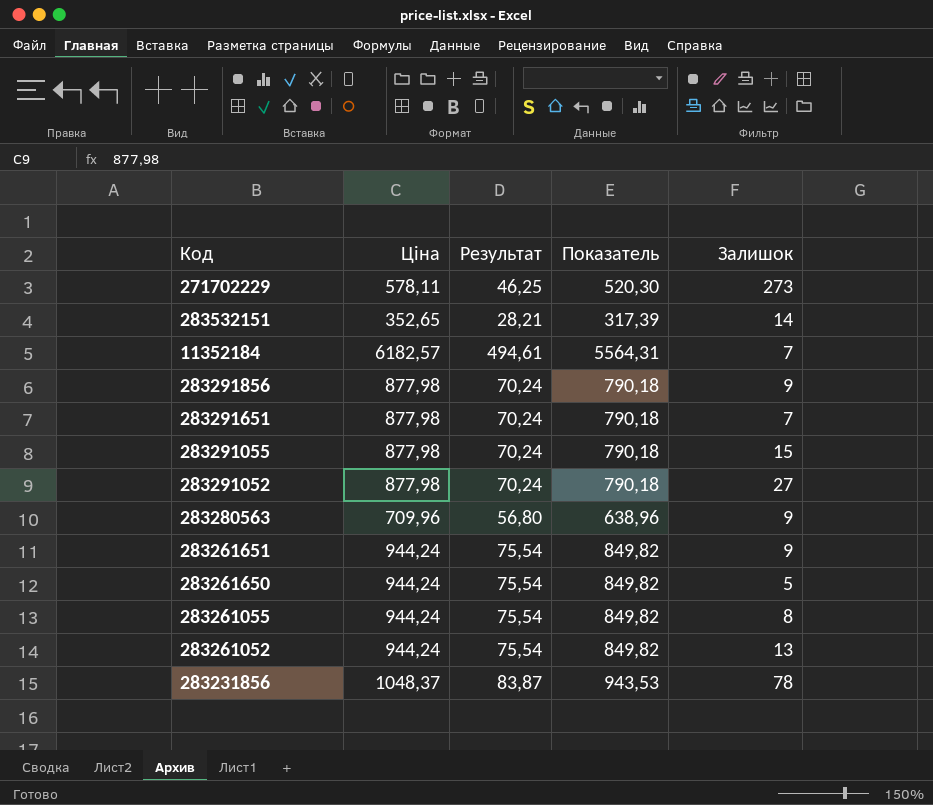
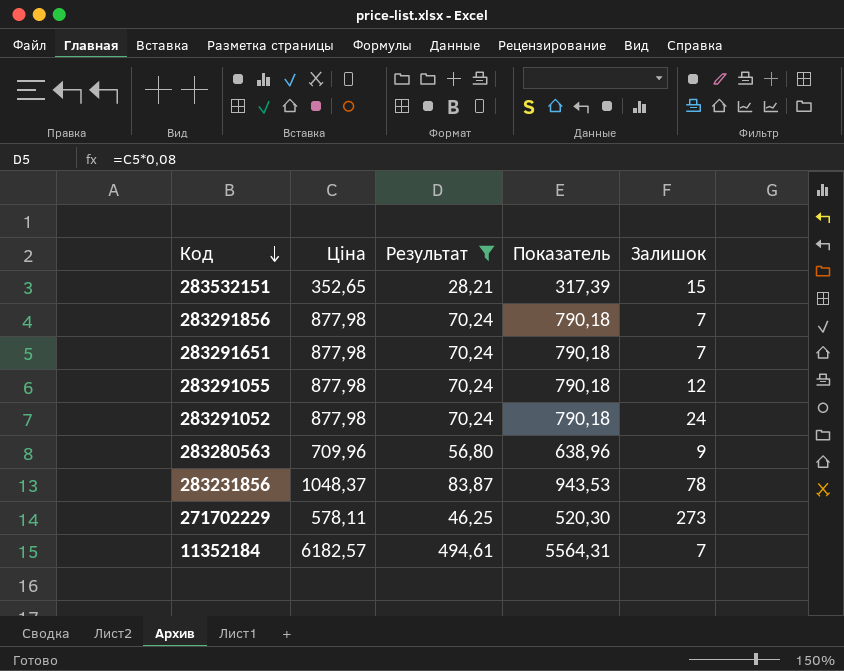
filter: none -> Результат != 75,54
row order: none -> Код descending
283532151 | Залишок: 14 -> 15
283291856 | Залишок: 9 -> 7
283291055 | Залишок: 15 -> 12
283291052 | Залишок: 27 -> 24

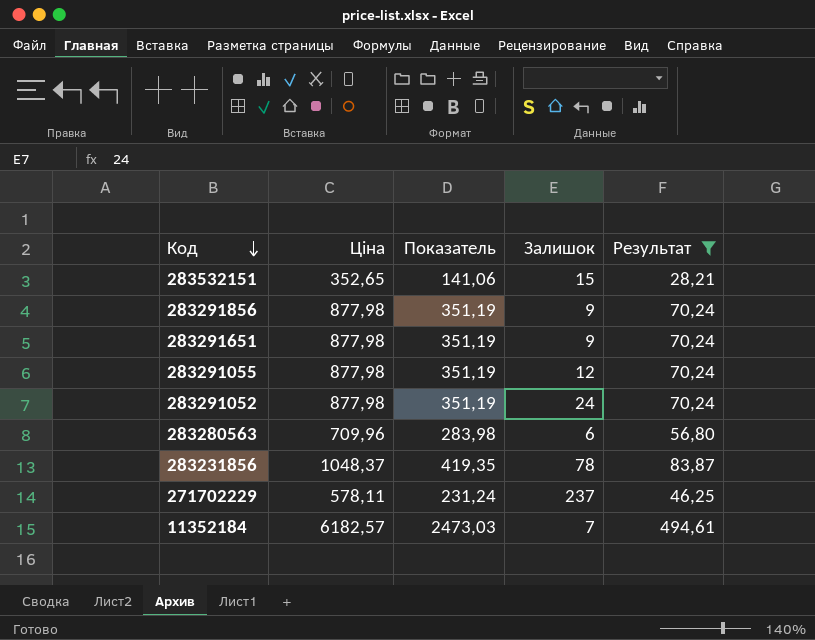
column Показатель | formula: [Ціна] * 0,9 -> [Ціна] * 0,4
column Результат | position: 3 -> 5
283291856 | Залишок: 7 -> 9
283291651 | Залишок: 7 -> 9
283280563 | Залишок: 9 -> 6
271702229 | Залишок: 273 -> 237

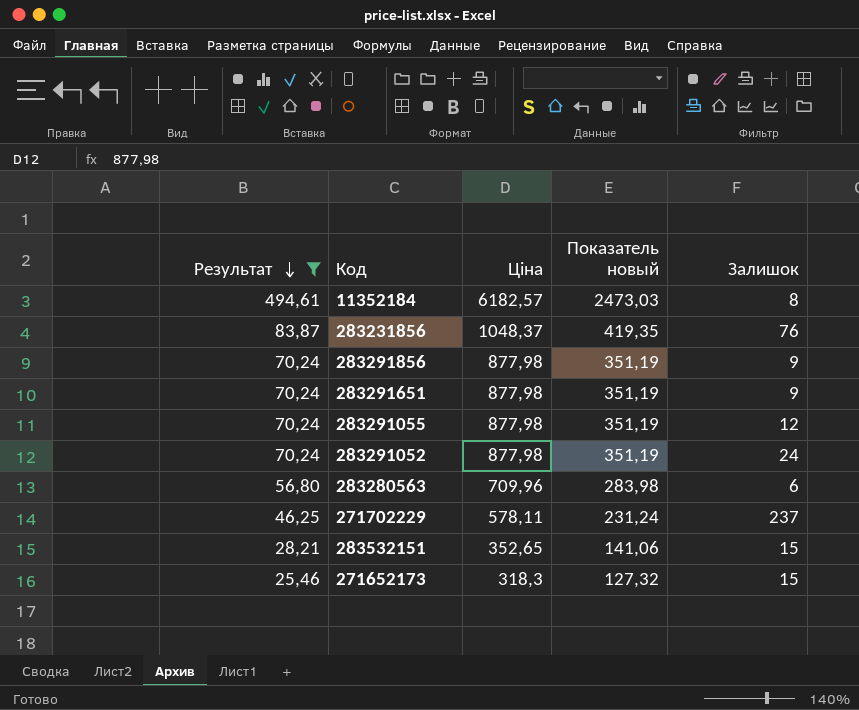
row order: Код descending -> Результат descending
column Результат | position: 5 -> 1
column name: Показатель -> Показатель новый
11352184 | Залишок: 7 -> 8
283231856 | Залишок: 78 -> 76
row 271652173: none -> 25,46 | 318,3 | 127,32 | 15

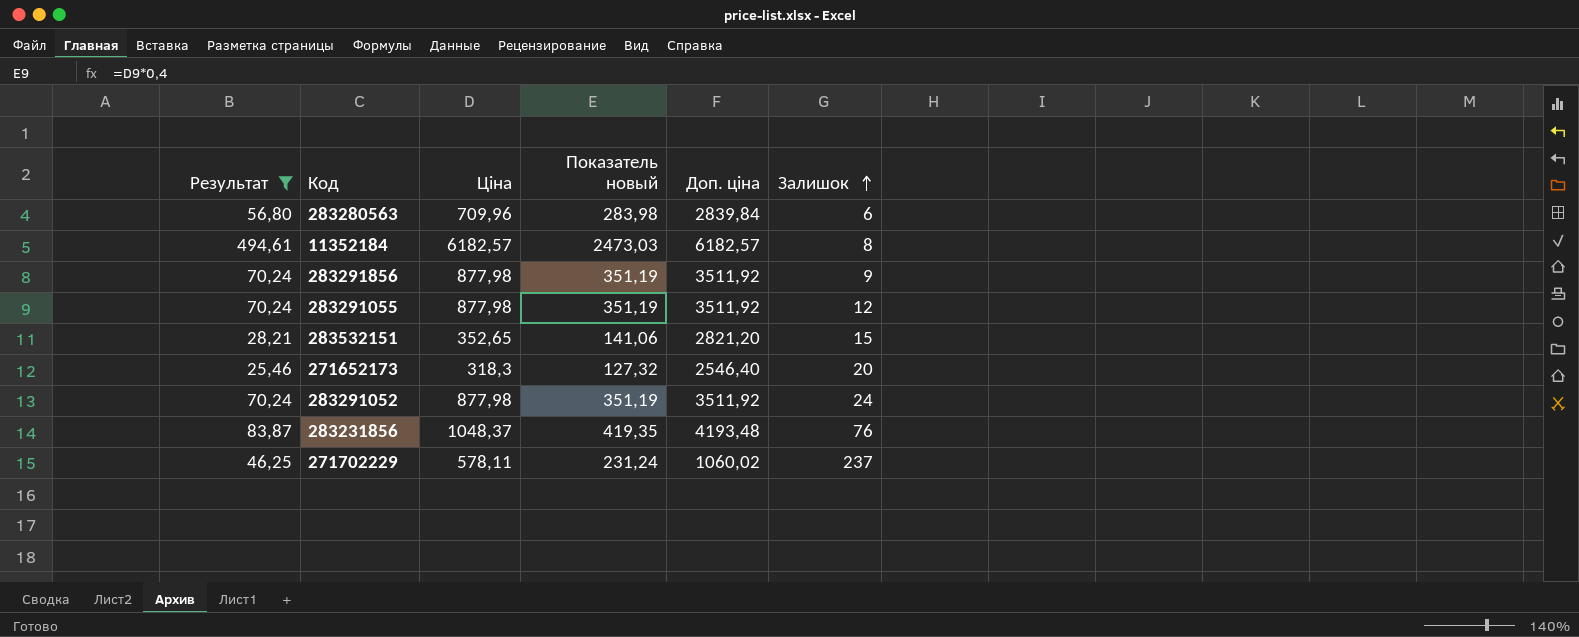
row order: Результат descending -> Залишок ascending
column Доп. ціна | position: none -> 5
row 283291651: 70,24 | 877,98 | 351,19 | 9 -> none
271652173 | Залишок: 15 -> 20

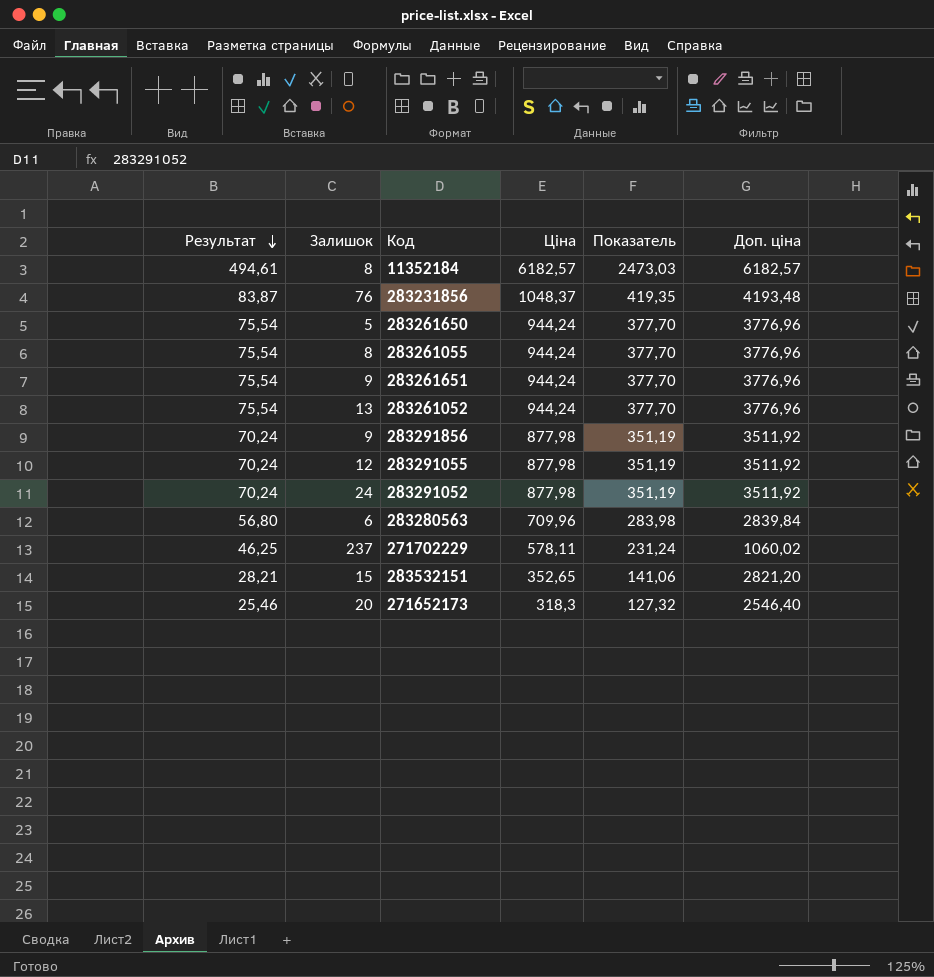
filter: Результат != 75,54 -> none
row order: Залишок ascending -> Результат descending
column Залишок | position: 6 -> 2
column name: Показатель новый -> Показатель

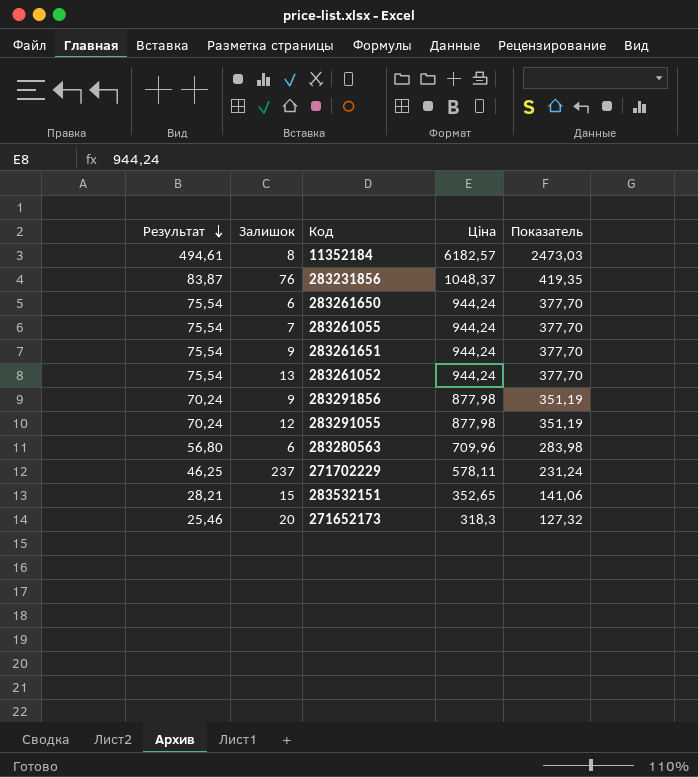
column Доп. ціна | position: 6 -> none
row 283291052: 70,24 | 24 | 877,98 | 351,19 | 3511,92 -> none
283261650 | Залишок: 5 -> 6
283261055 | Залишок: 8 -> 7

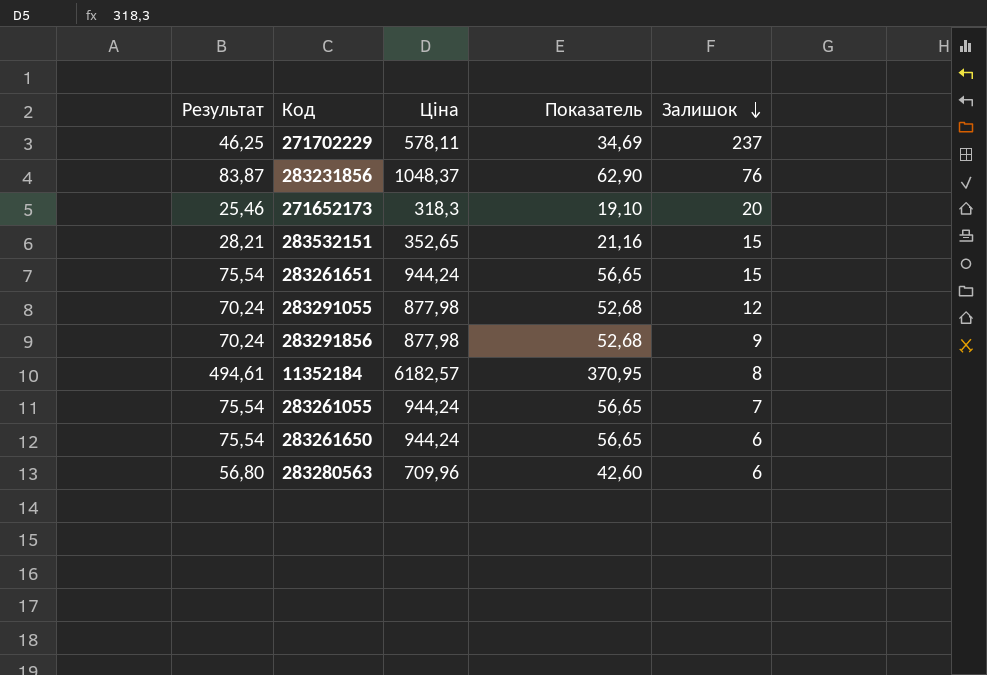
row order: Результат descending -> Залишок descending
column Показатель | formula: [Ціна] * 0,4 -> [Ціна] * 0,06
column Залишок | position: 2 -> 5
row 283261052: 75,54 | 13 | 944,24 | 377,70 -> none
283261651 | Залишок: 9 -> 15

